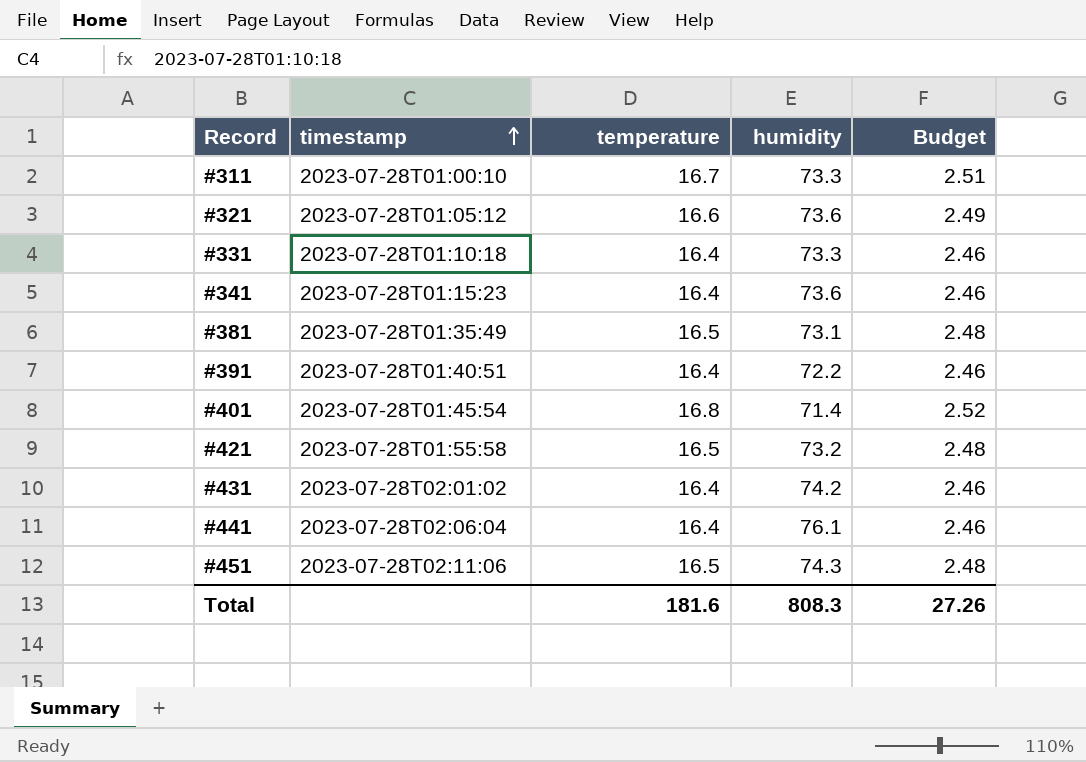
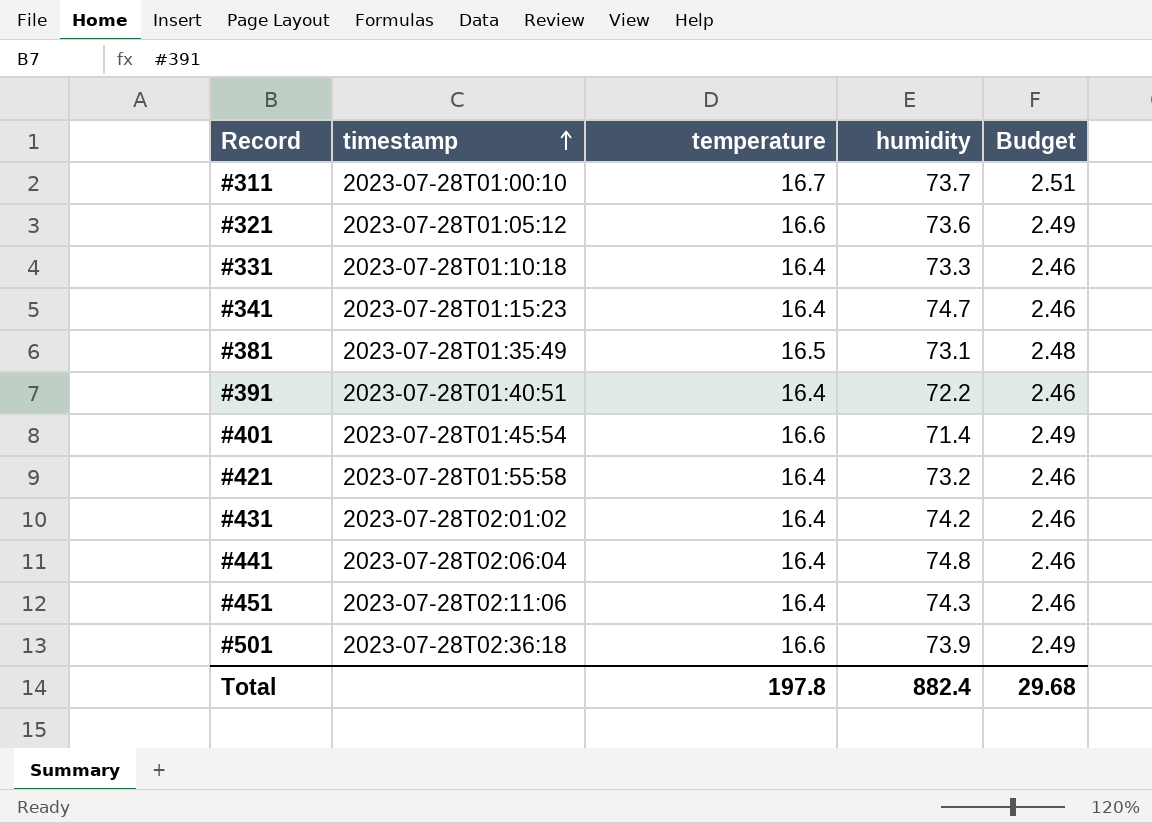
#311 | humidity: 73.3 -> 73.7
#341 | humidity: 73.6 -> 74.7
#401 | temperature: 16.8 -> 16.6
#401 | Budget: 2.52 -> 2.49
#421 | temperature: 16.5 -> 16.4
#421 | Budget: 2.48 -> 2.46
#441 | humidity: 76.1 -> 74.8
#451 | temperature: 16.5 -> 16.4
#451 | Budget: 2.48 -> 2.46
row #501: none -> 2023-07-28T02:36:18 | 16.6 | 73.9 | 2.49
Total | temperature: 181.6 -> 197.8
Total | humidity: 808.3 -> 882.4
Total | Budget: 27.26 -> 29.68

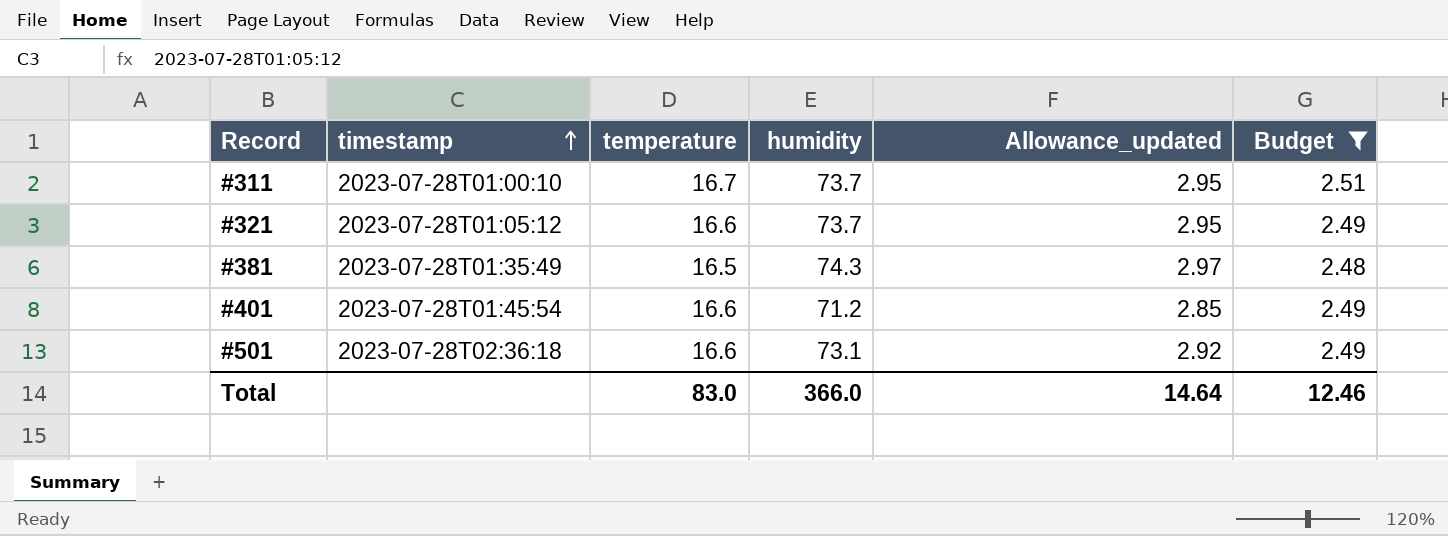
filter: none -> Budget != 2.46
column Allowance_updated | formula: none -> [humidity] * 0.04
#321 | humidity: 73.6 -> 73.7
#381 | humidity: 73.1 -> 74.3
#401 | humidity: 71.4 -> 71.2
#501 | humidity: 73.9 -> 73.1
Total | temperature: 197.8 -> 83.0
Total | humidity: 882.4 -> 366.0
Total | Budget: 29.68 -> 12.46

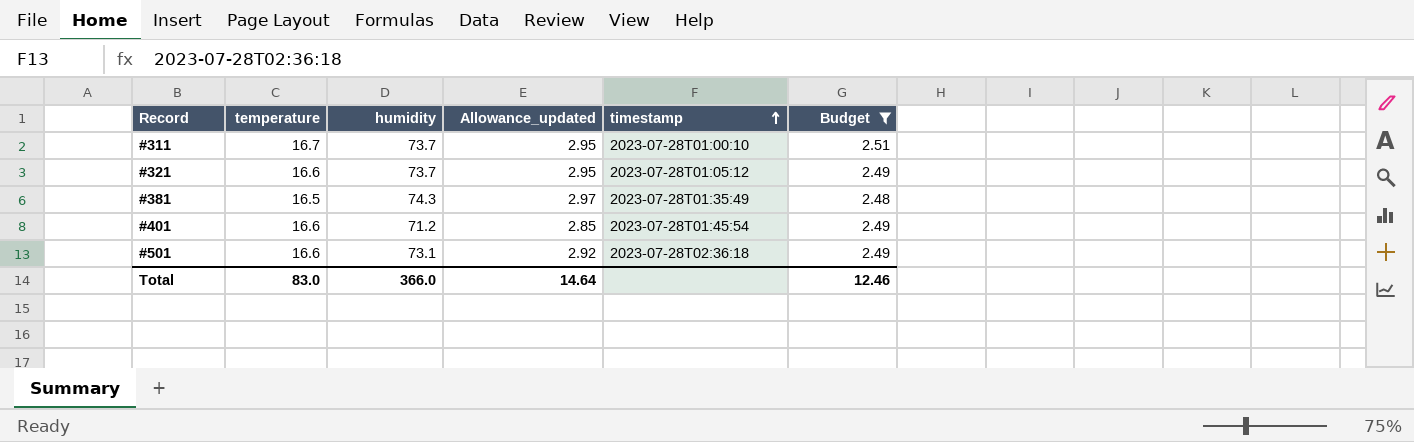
column timestamp | position: 2 -> 5

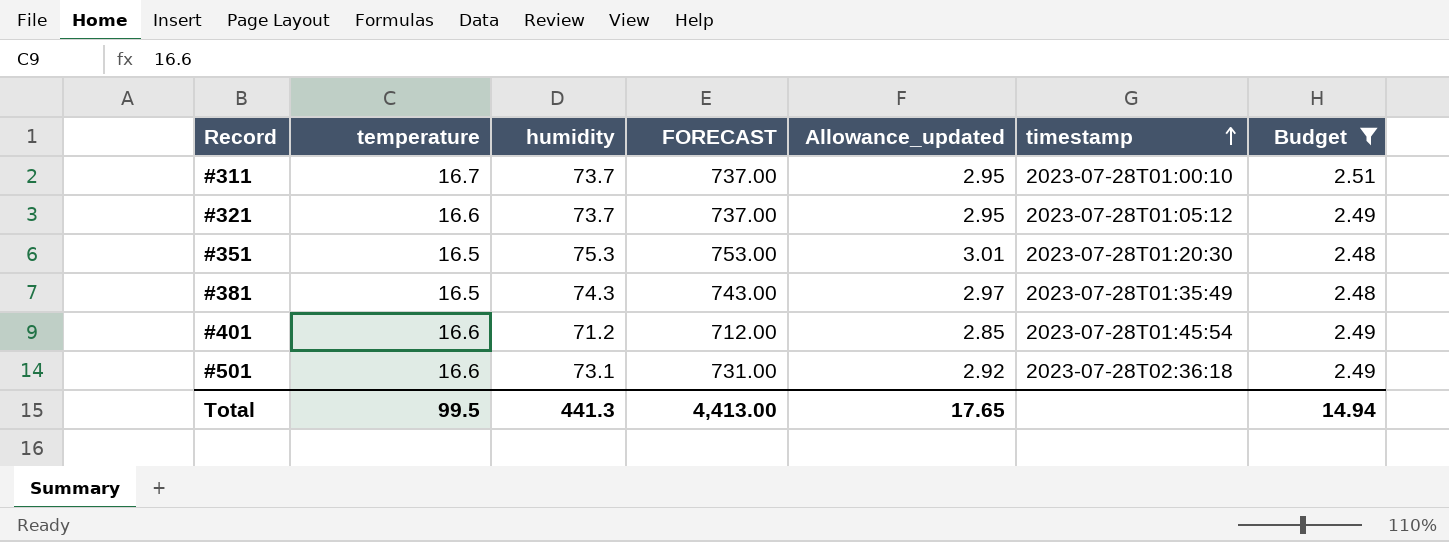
column FORECAST | formula: none -> [humidity] * 10
row #351: none -> 16.5 | 75.3 | 753.00 | 3.01 | 2023-07-28T01:20:30 | 2.48
Total | temperature: 83.0 -> 99.5
Total | humidity: 366.0 -> 441.3
Total | Allowance_updated: 14.64 -> 17.65
Total | Budget: 12.46 -> 14.94

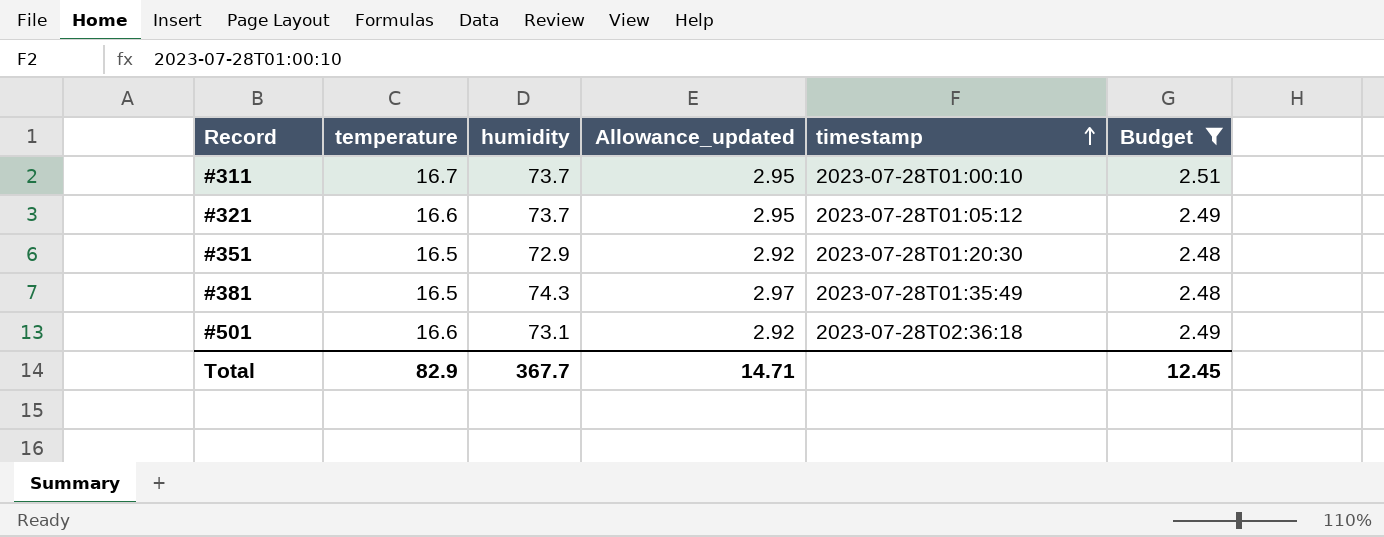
column FORECAST | formula: [humidity] * 10 -> none
row #401: 16.6 | 71.2 | 712.00 | 2.85 | 2023-07-28T01:45:54 | 2.49 -> none
#351 | humidity: 75.3 -> 72.9
#351 | Allowance_updated: 3.01 -> 2.92
Total | temperature: 99.5 -> 82.9
Total | humidity: 441.3 -> 367.7
Total | Allowance_updated: 17.65 -> 14.71
Total | Budget: 14.94 -> 12.45

